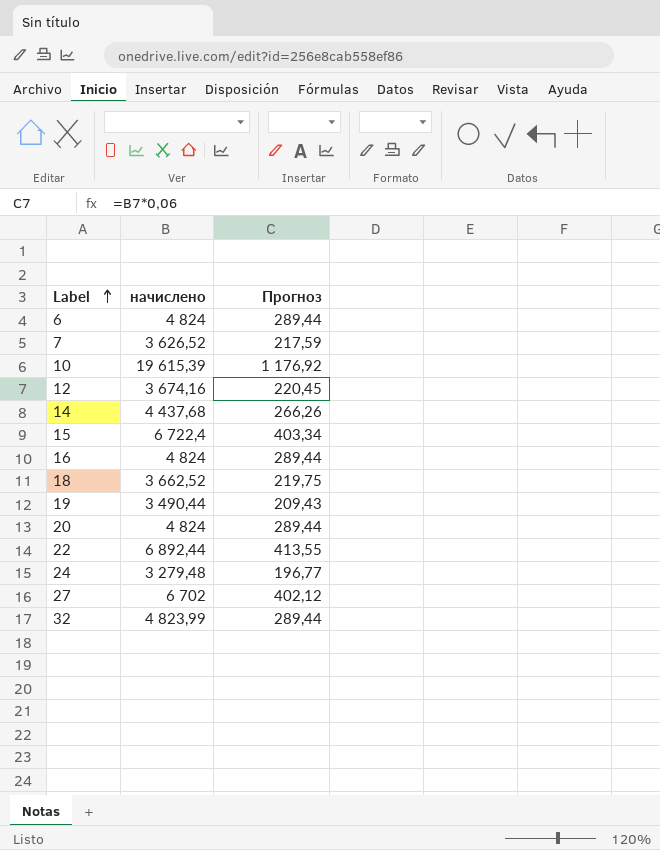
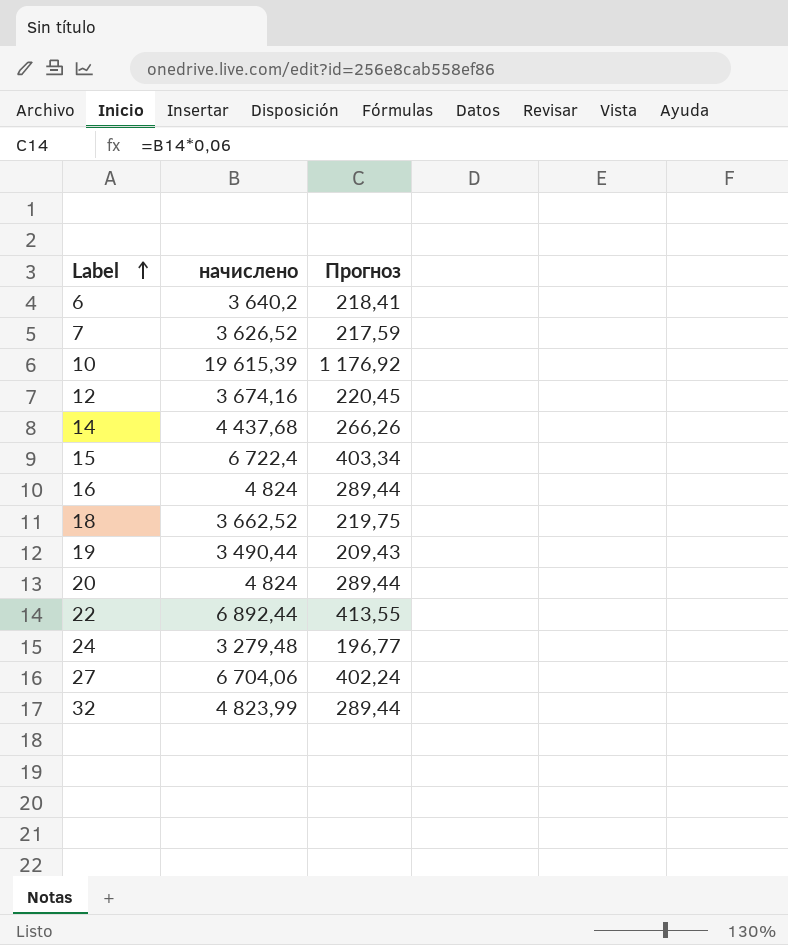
6 | начислено: 4 824 -> 3 640,2
6 | Прогноз: 289,44 -> 218,41
27 | начислено: 6 702 -> 6 704,06
27 | Прогноз: 402,12 -> 402,24

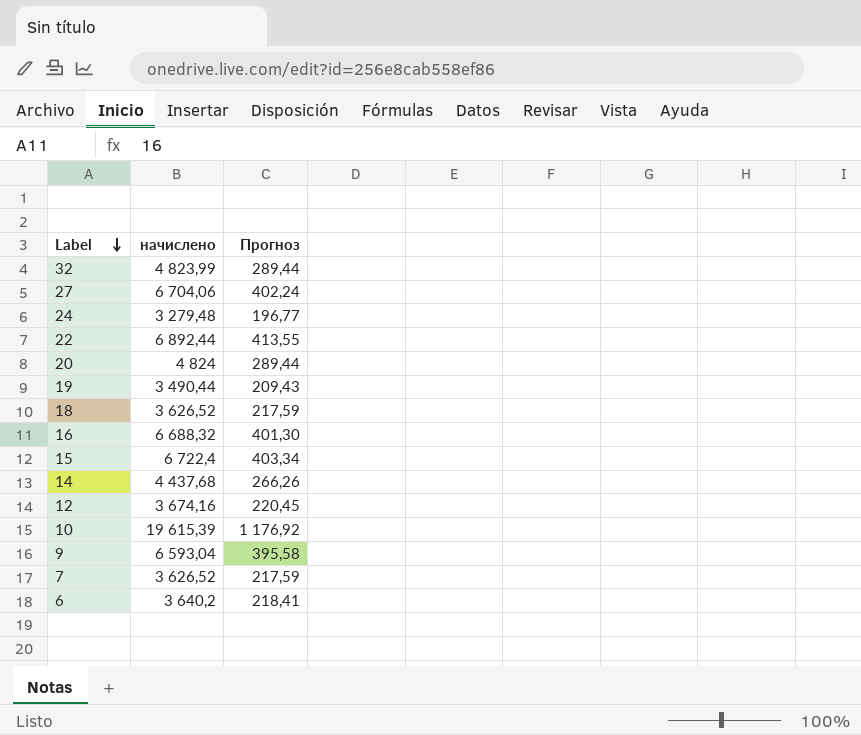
row order: Label ascending -> Label descending
18 | начислено: 3 662,52 -> 3 626,52
18 | Прогноз: 219,75 -> 217,59
16 | начислено: 4 824 -> 6 688,32
16 | Прогноз: 289,44 -> 401,30
row 9: none -> 6 593,04 | 395,58

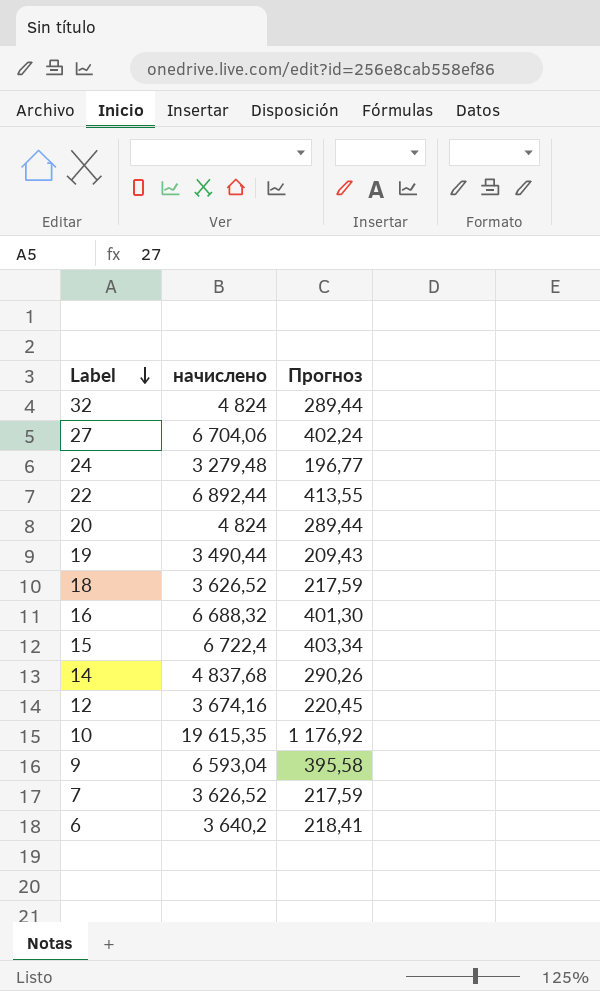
32 | начислено: 4 823,99 -> 4 824
14 | начислено: 4 437,68 -> 4 837,68
14 | Прогноз: 266,26 -> 290,26
10 | начислено: 19 615,39 -> 19 615,35

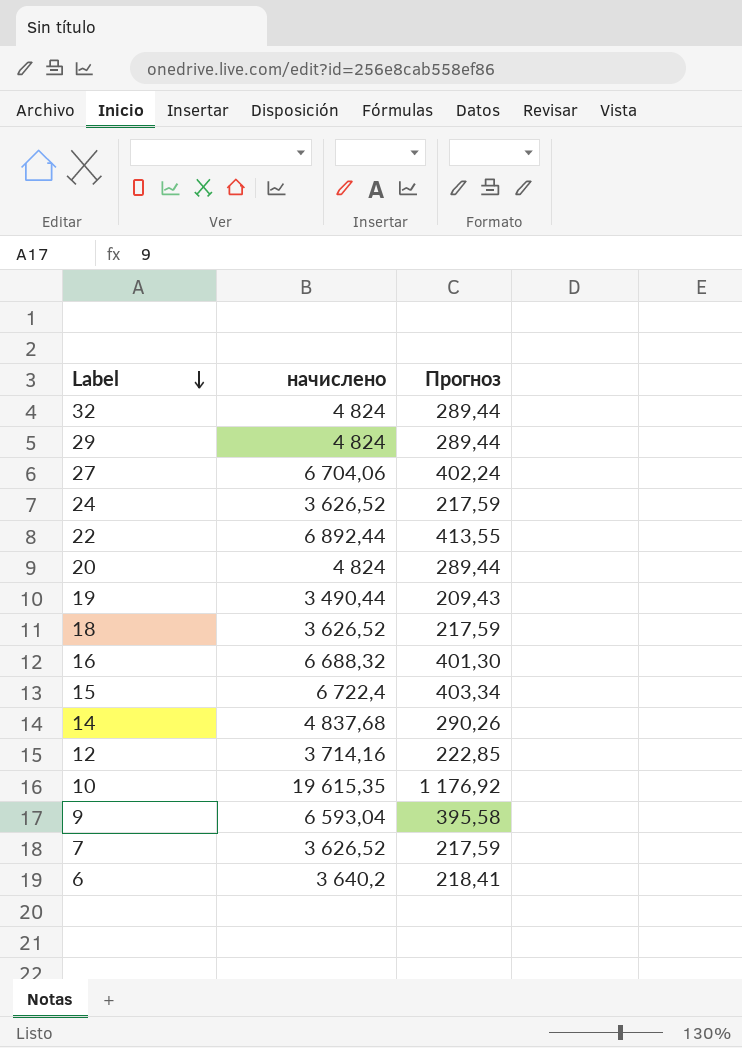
row 29: none -> 4 824 | 289,44
24 | начислено: 3 279,48 -> 3 626,52
24 | Прогноз: 196,77 -> 217,59
12 | начислено: 3 674,16 -> 3 714,16
12 | Прогноз: 220,45 -> 222,85

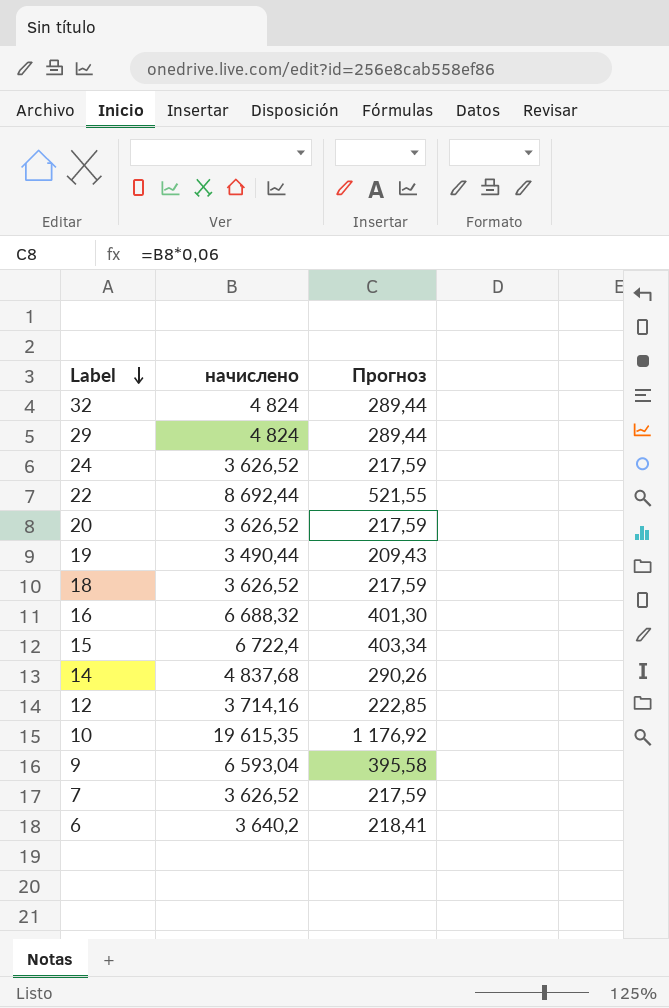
row 27: 6 704,06 | 402,24 -> none
22 | начислено: 6 892,44 -> 8 692,44
22 | Прогноз: 413,55 -> 521,55
20 | начислено: 4 824 -> 3 626,52
20 | Прогноз: 289,44 -> 217,59

